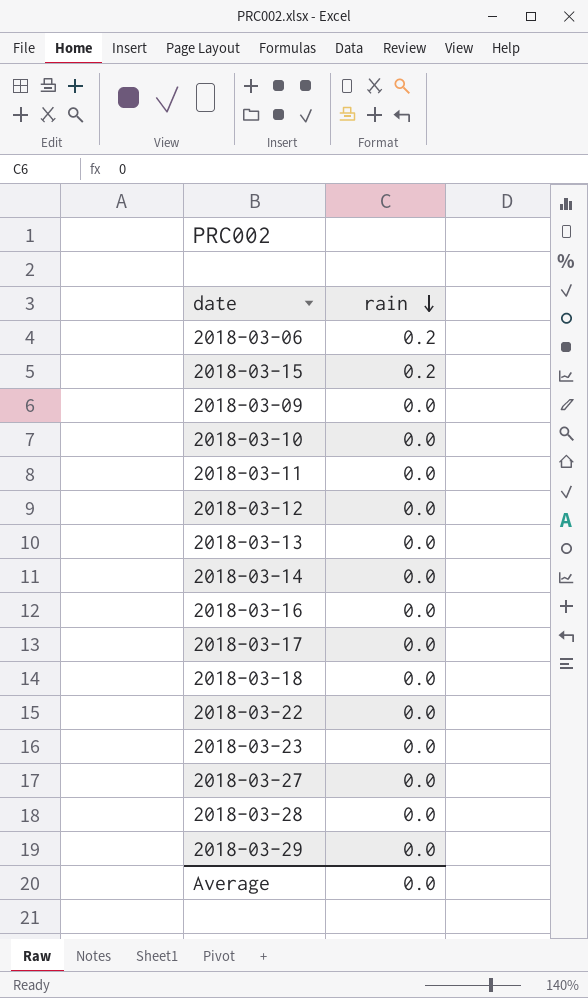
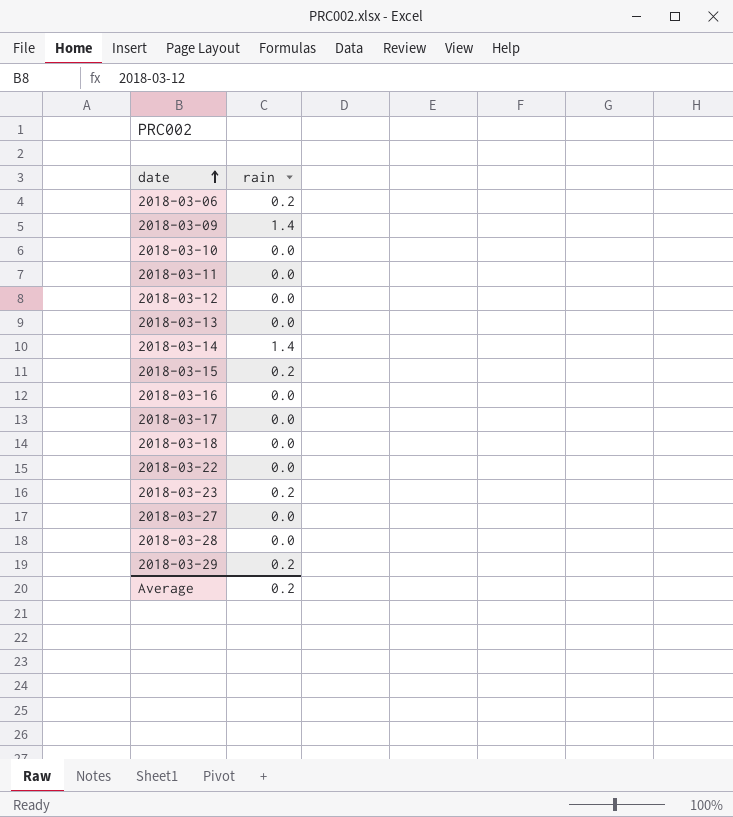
row order: rain descending -> date ascending
2018-03-09 | rain: 0.0 -> 1.4
2018-03-14 | rain: 0.0 -> 1.4
2018-03-23 | rain: 0.0 -> 0.2
2018-03-29 | rain: 0.0 -> 0.2
Average | rain: 0.0 -> 0.2

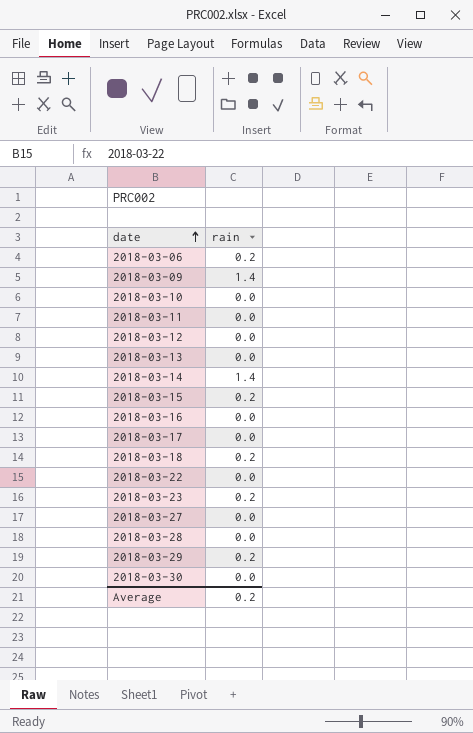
2018-03-18 | rain: 0.0 -> 0.2
row 2018-03-30: none -> 0.0

